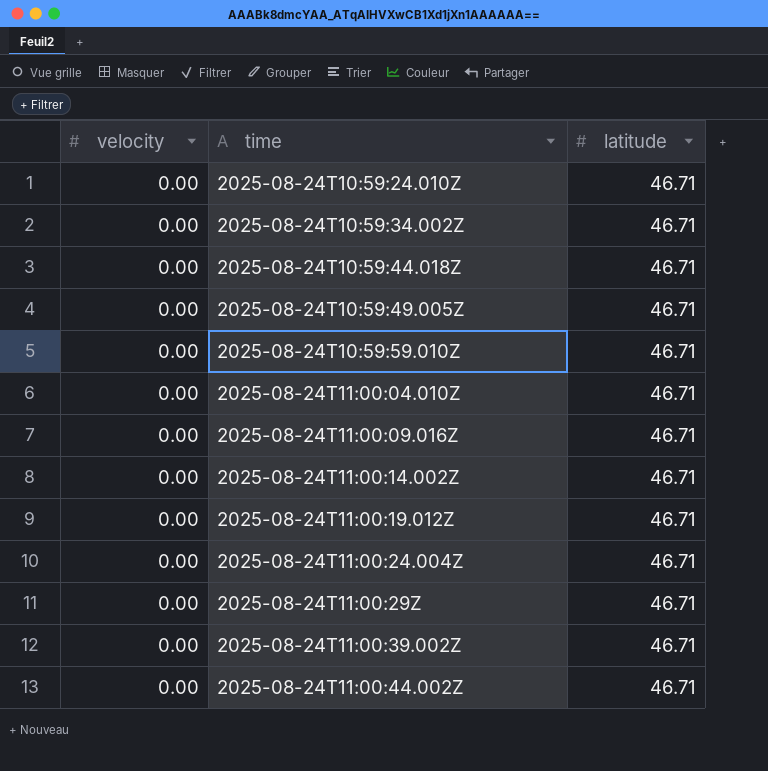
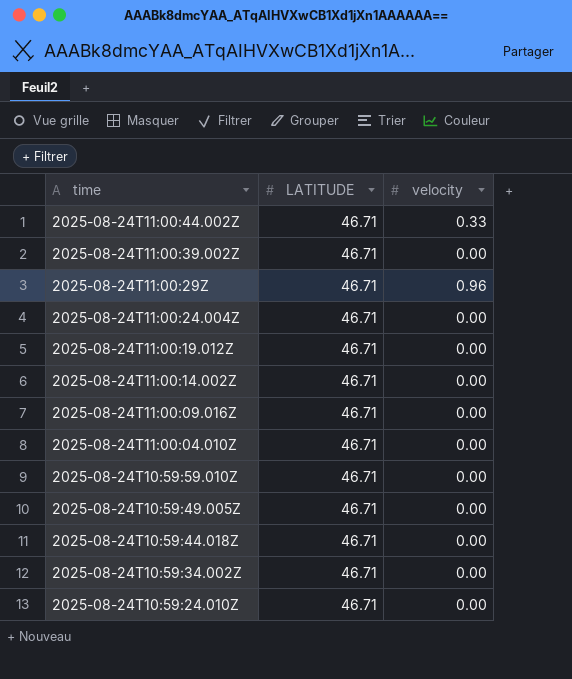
row order: time ascending -> time descending
column name: latitude -> LATITUDE
column velocity | position: 1 -> 3
2025-08-24T11:00:44.002Z | velocity: 0.00 -> 0.33
2025-08-24T11:00:29Z | velocity: 0.00 -> 0.96

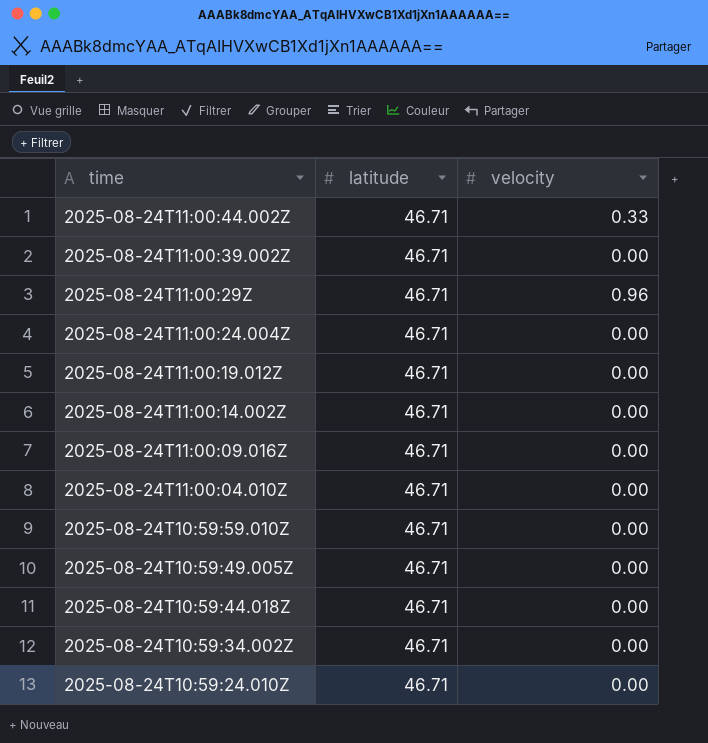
column name: LATITUDE -> latitude

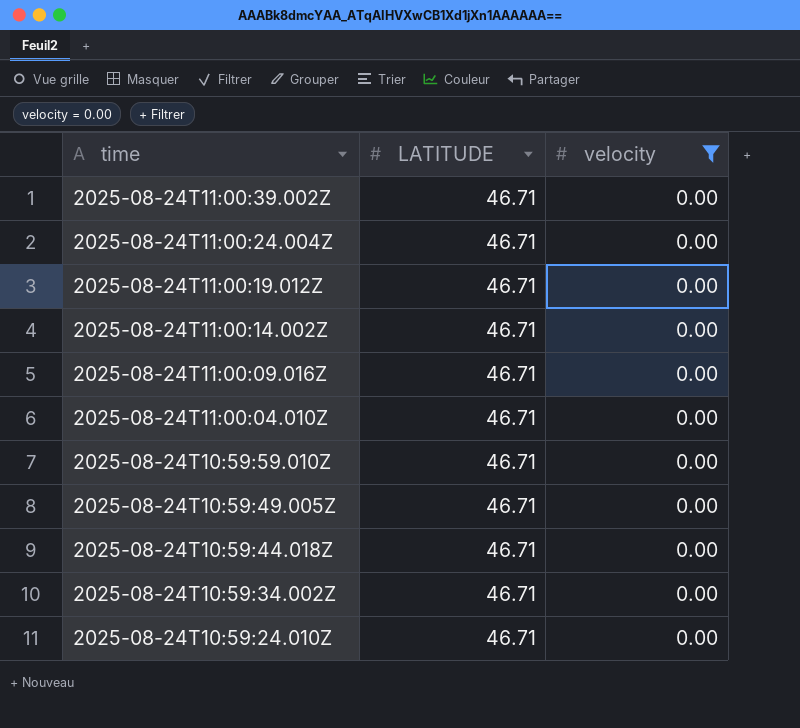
filter: none -> velocity = 0.00
column name: latitude -> LATITUDE

